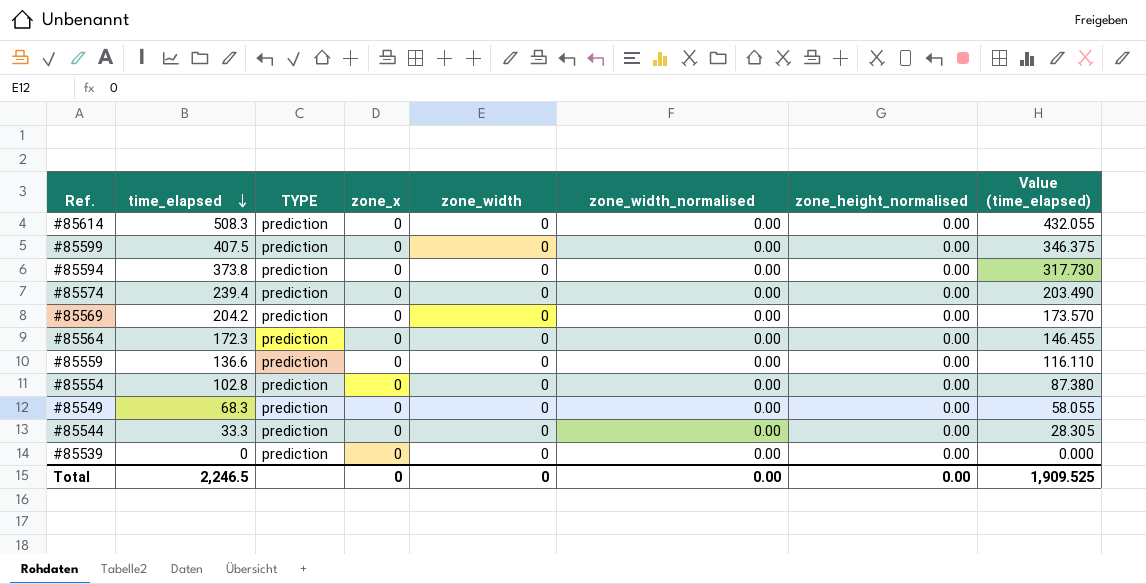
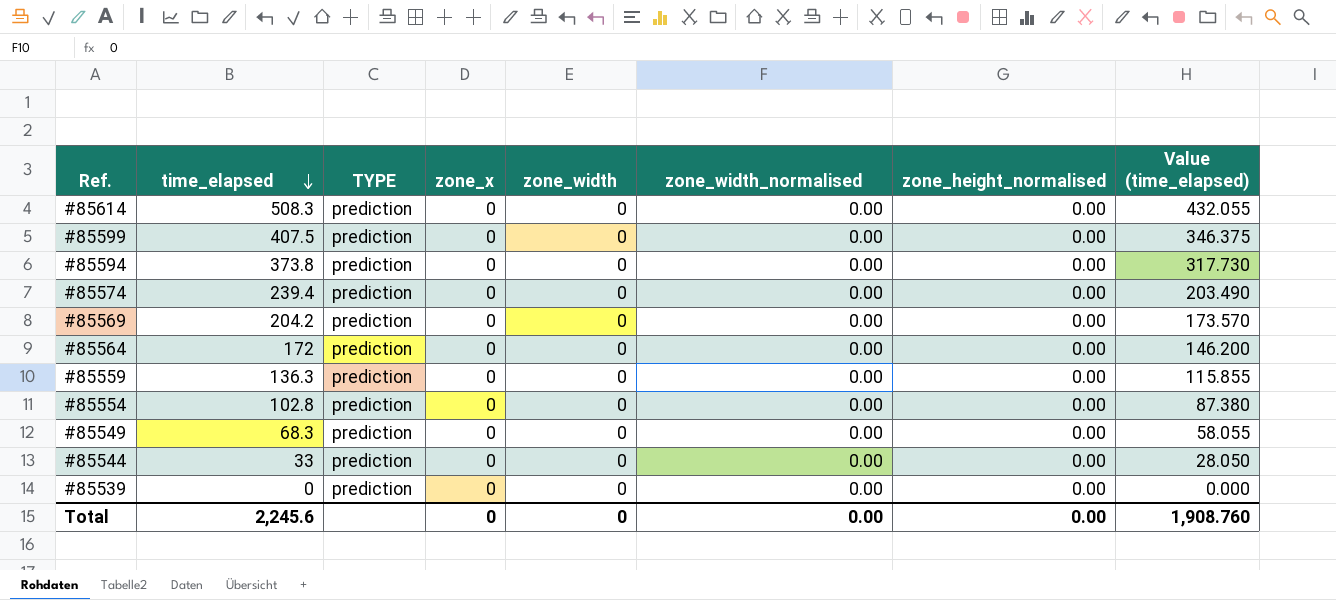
#85564 | time_elapsed: 172.3 -> 172
#85564 | Value (time_elapsed): 146.455 -> 146.200
#85559 | time_elapsed: 136.6 -> 136.3
#85559 | Value (time_elapsed): 116.110 -> 115.855
#85544 | time_elapsed: 33.3 -> 33
#85544 | Value (time_elapsed): 28.305 -> 28.050
Total | time_elapsed: 2,246.5 -> 2,245.6
Total | Value (time_elapsed): 1,909.525 -> 1,908.760

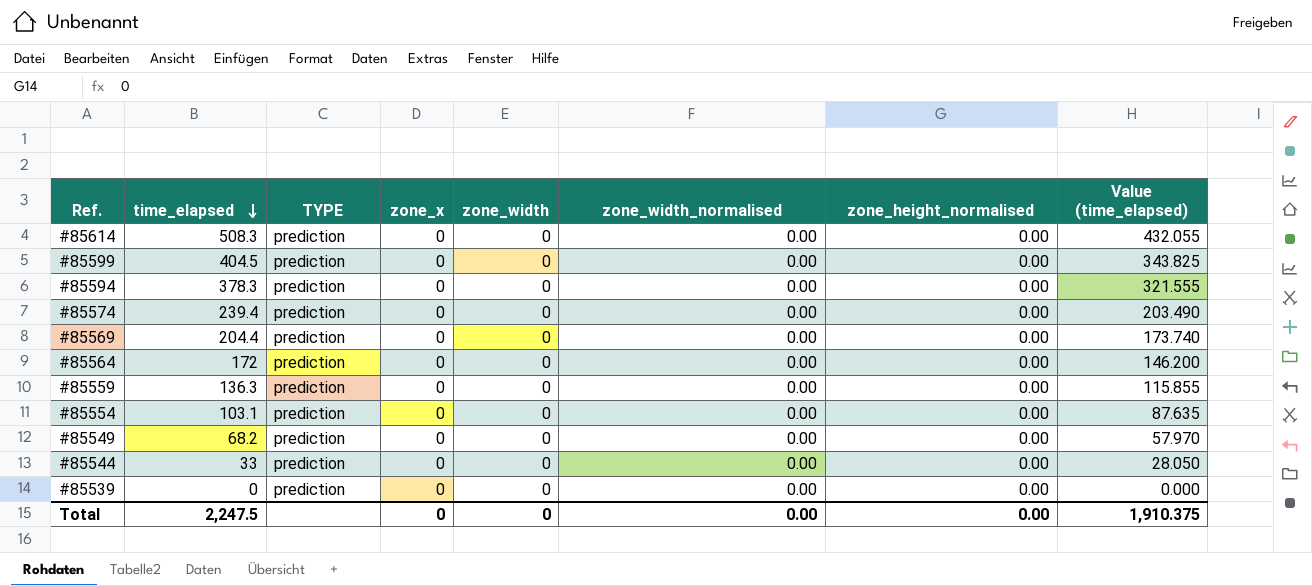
#85599 | time_elapsed: 407.5 -> 404.5
#85599 | Value (time_elapsed): 346.375 -> 343.825
#85594 | time_elapsed: 373.8 -> 378.3
#85594 | Value (time_elapsed): 317.730 -> 321.555
#85569 | time_elapsed: 204.2 -> 204.4
#85569 | Value (time_elapsed): 173.570 -> 173.740
#85554 | time_elapsed: 102.8 -> 103.1
#85554 | Value (time_elapsed): 87.380 -> 87.635
#85549 | time_elapsed: 68.3 -> 68.2
#85549 | Value (time_elapsed): 58.055 -> 57.970
Total | time_elapsed: 2,245.6 -> 2,247.5
Total | Value (time_elapsed): 1,908.760 -> 1,910.375

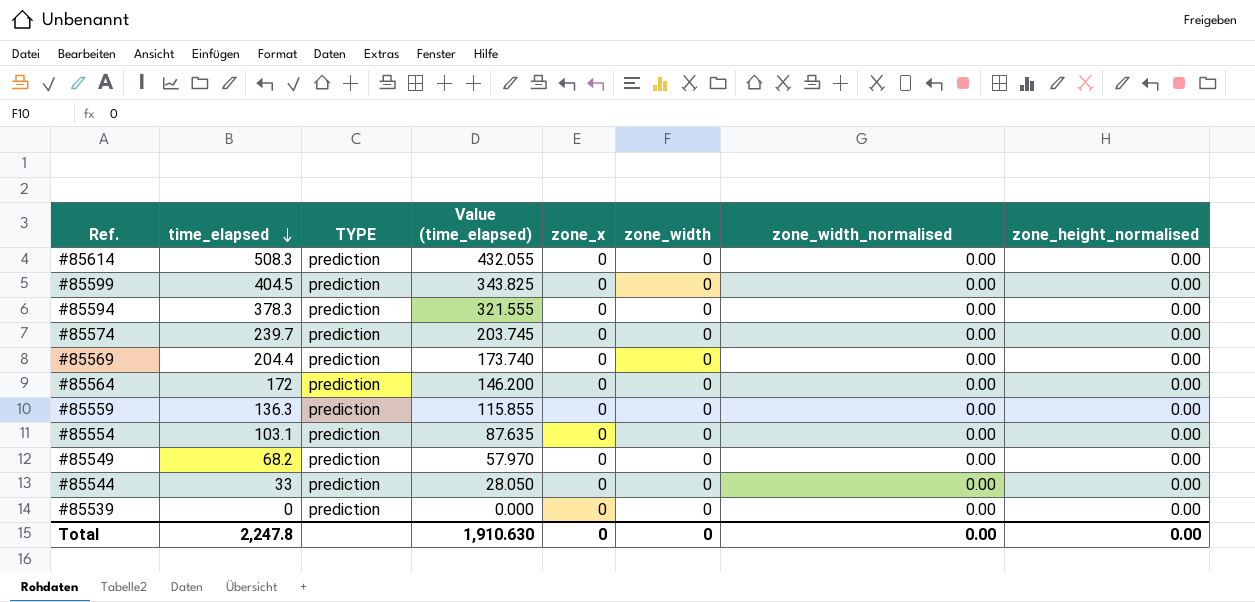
column Value (time_elapsed) | position: 8 -> 4
#85574 | time_elapsed: 239.4 -> 239.7
#85574 | Value (time_elapsed): 203.490 -> 203.745
Total | time_elapsed: 2,247.5 -> 2,247.8
Total | Value (time_elapsed): 1,910.375 -> 1,910.630

